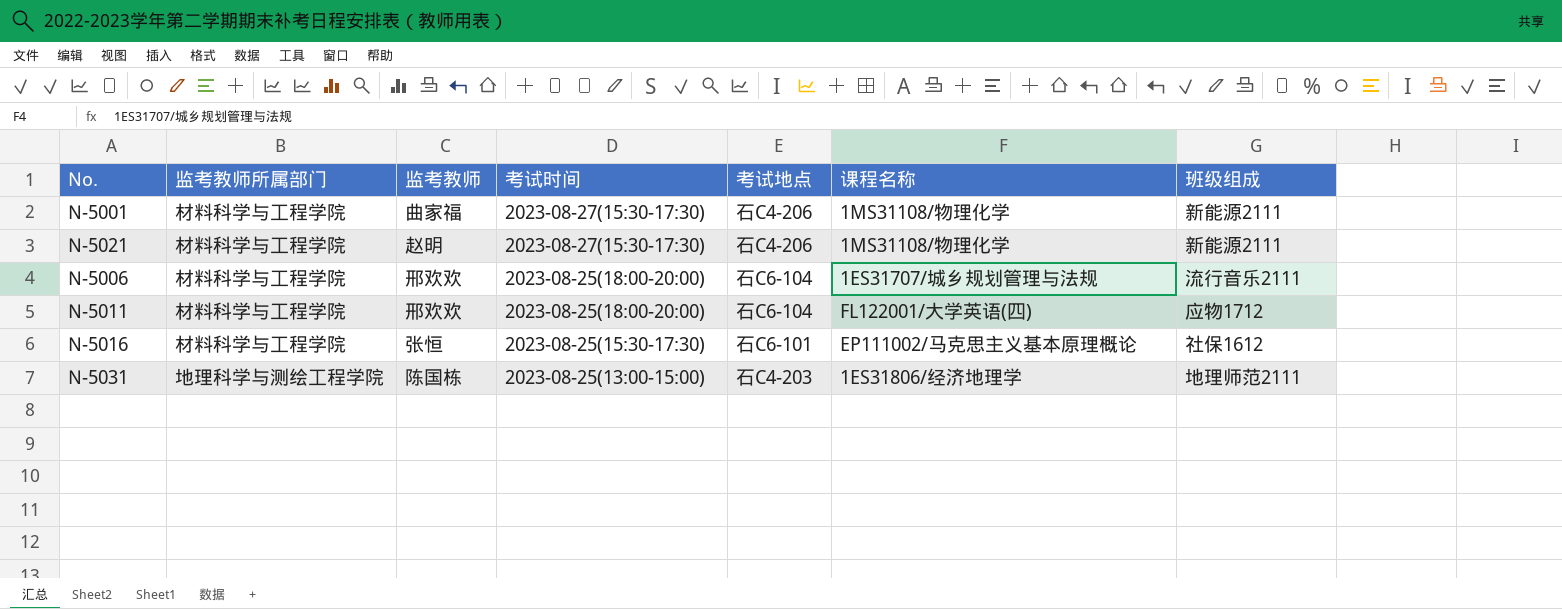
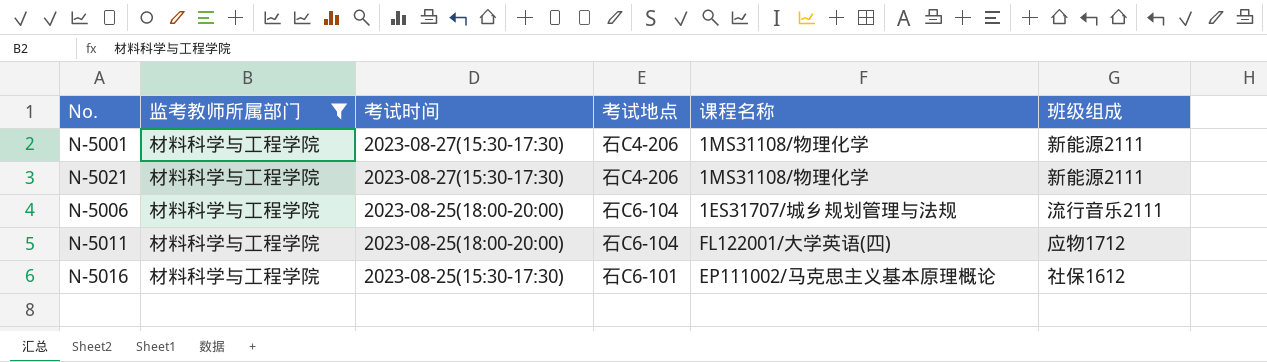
filter: none -> 监考教师所属部门 = 材料科学与工程学院
column 监考教师 | position: 3 -> none

